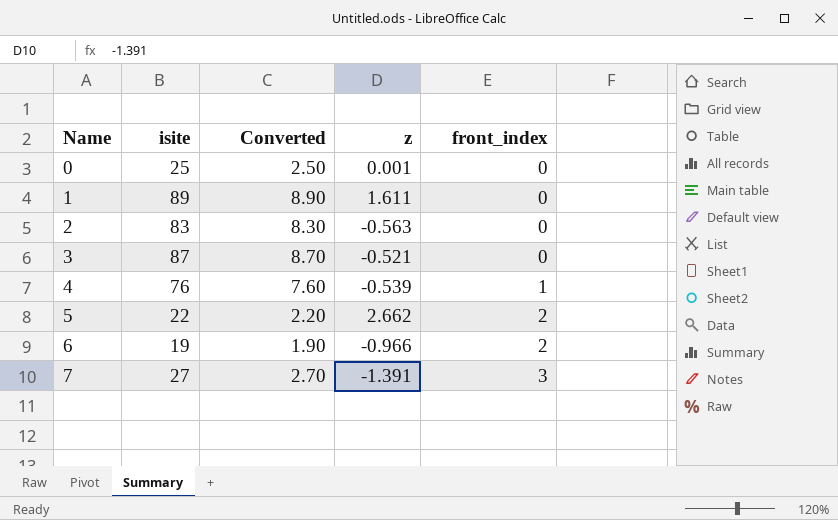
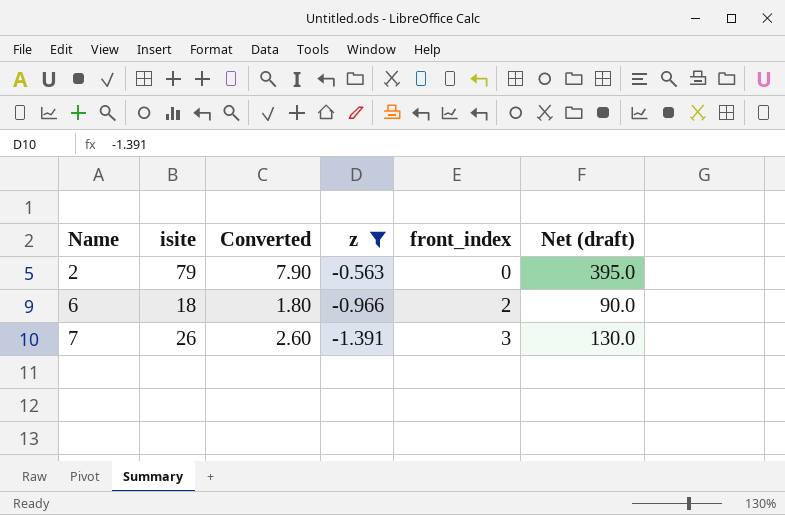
filter: none -> z <= -0.563
column Net (draft) | formula: none -> [isite] * 5
2 | isite: 83 -> 79
2 | Converted: 8.30 -> 7.90
6 | isite: 19 -> 18
6 | Converted: 1.90 -> 1.80
7 | isite: 27 -> 26
7 | Converted: 2.70 -> 2.60

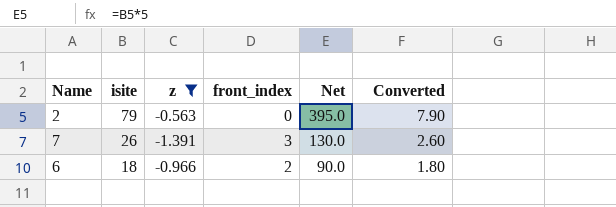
row order: Name ascending -> isite descending
column name: Net (draft) -> Net
column Converted | position: 3 -> 6

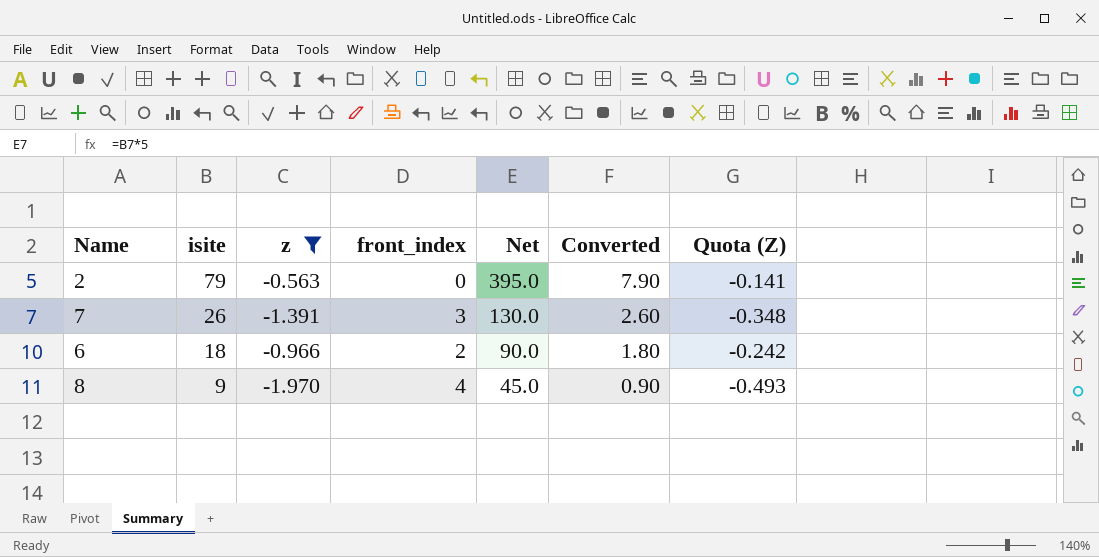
column Quota (Z) | formula: none -> [z] * 0.25
row 8: none -> 9 | -1.970 | 4 | 45.0 | 0.90 | -0.493

